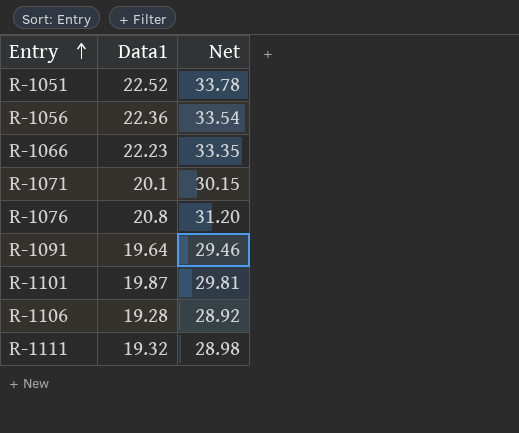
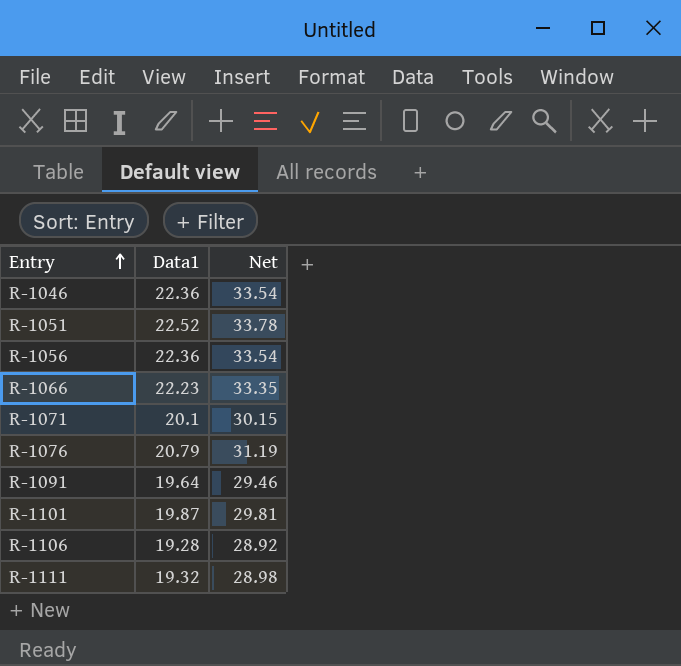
row R-1046: none -> 22.36 | 33.54
R-1076 | Data1: 20.8 -> 20.79
R-1076 | Net: 31.20 -> 31.19

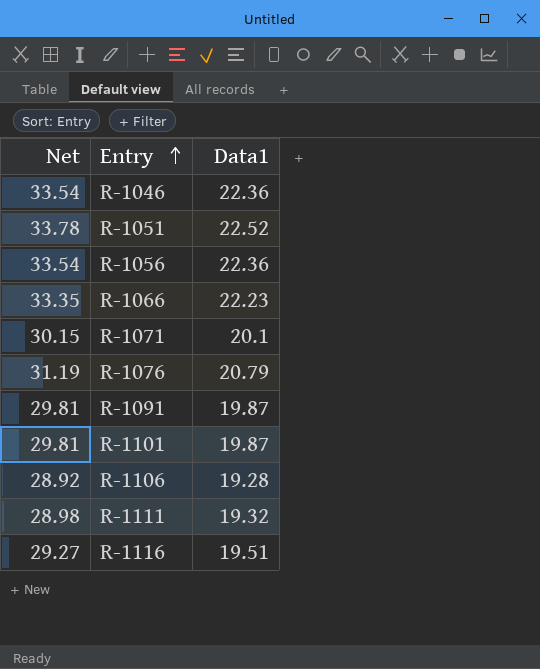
column Net | position: 3 -> 1
R-1091 | Net: 29.46 -> 29.81
R-1091 | Data1: 19.64 -> 19.87
row R-1116: none -> 29.27 | 19.51

